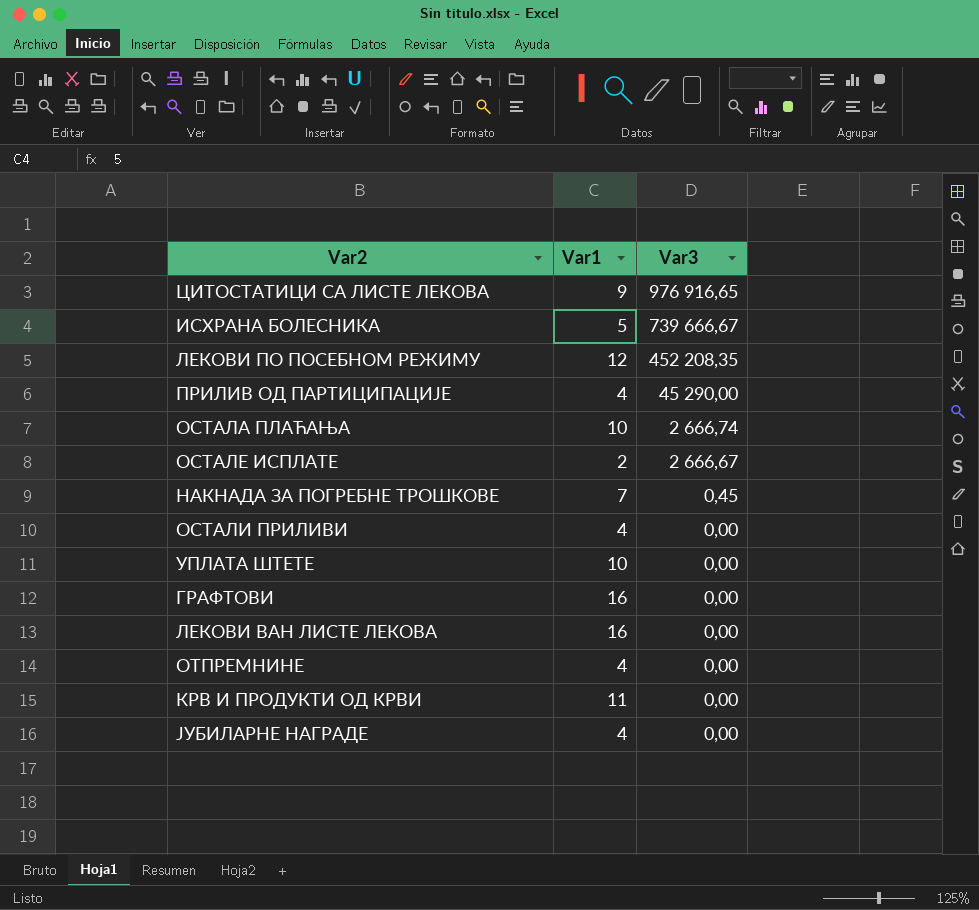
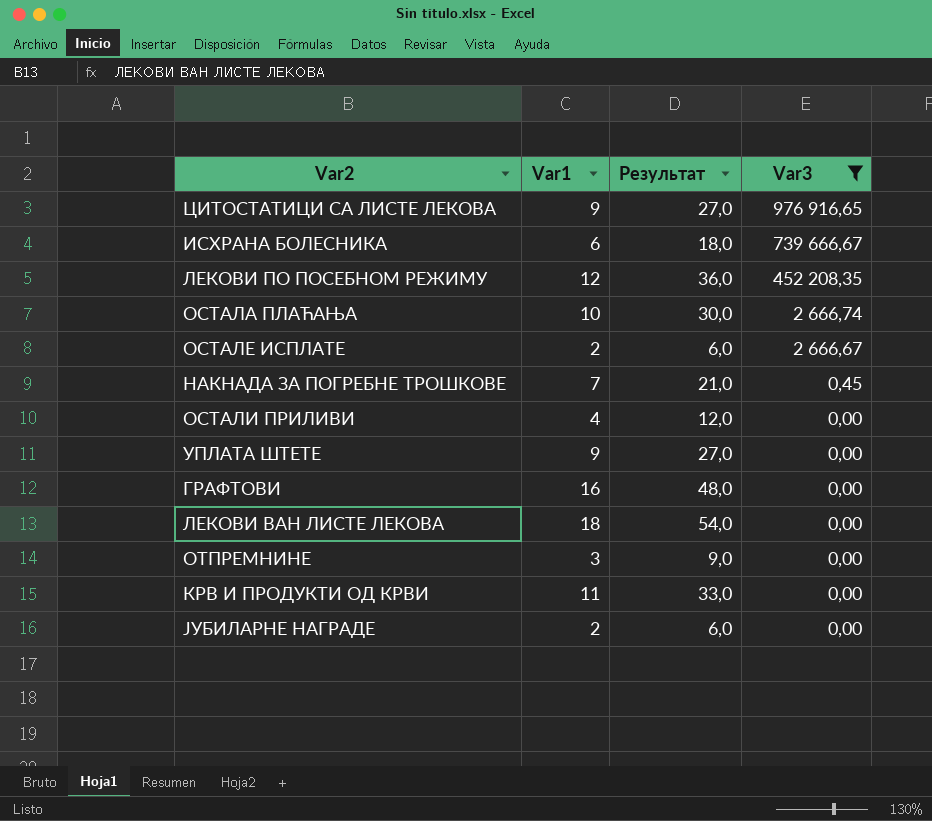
filter: none -> Var3 != 45 290,00
column Результат | formula: none -> [Var1] * 3
ИСХРАНА БОЛЕСНИКА | Var1: 5 -> 6
УПЛАТА ШТЕТЕ | Var1: 10 -> 9
ЛЕКОВИ ВАН ЛИСТЕ ЛЕКОВА | Var1: 16 -> 18
ОТПРЕМНИНЕ | Var1: 4 -> 3
ЈУБИЛАРНЕ НАГРАДЕ | Var1: 4 -> 2

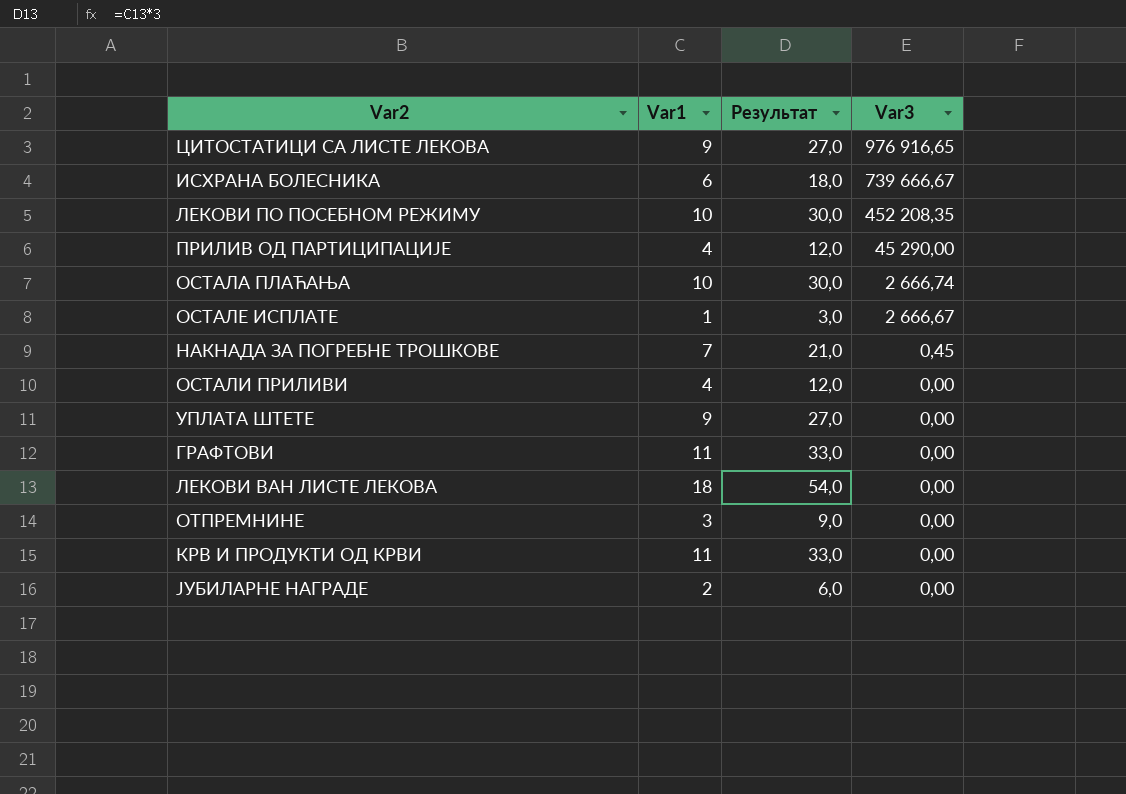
filter: Var3 != 45 290,00 -> none
ЛЕКОВИ ПО ПОСЕБНОМ РЕЖИМУ | Var1: 12 -> 10
ЛЕКОВИ ПО ПОСЕБНОМ РЕЖИМУ | Результат: 36,0 -> 30,0
ОСТАЛЕ ИСПЛАТЕ | Var1: 2 -> 1
ОСТАЛЕ ИСПЛАТЕ | Результат: 6,0 -> 3,0
ГРАФТОВИ | Var1: 16 -> 11
ГРАФТОВИ | Результат: 48,0 -> 33,0

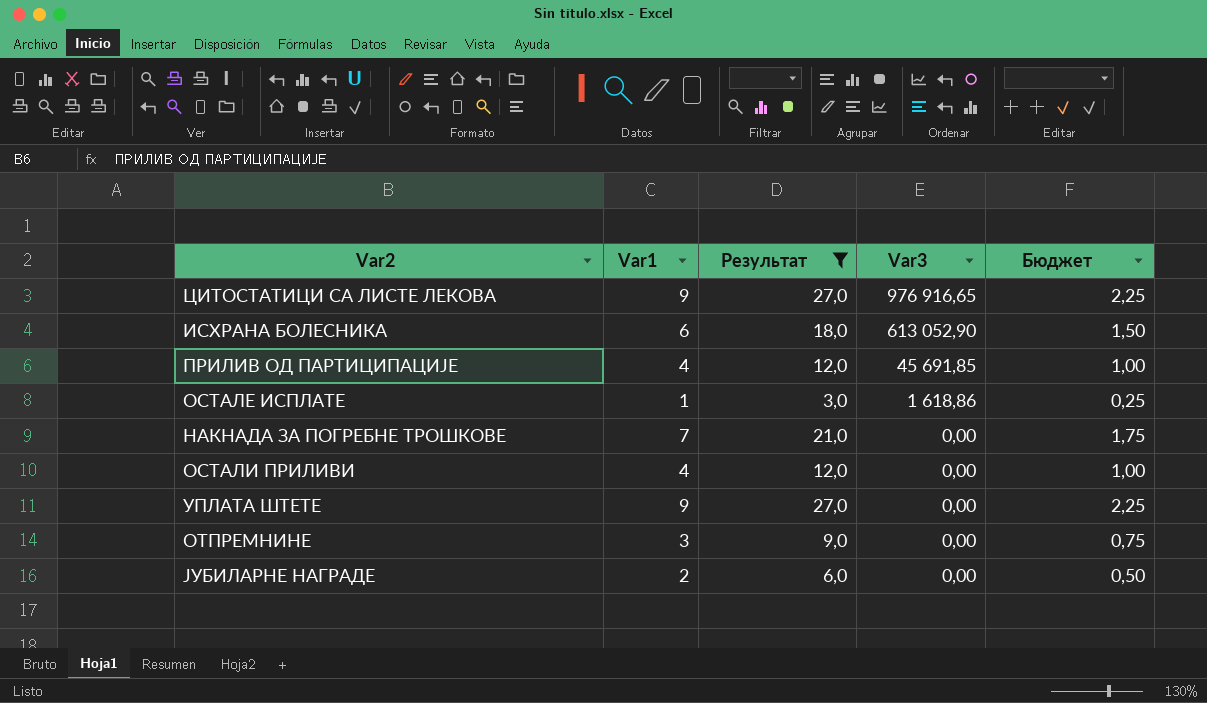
filter: none -> Результат <= 27,0
column Бюджет | formula: none -> [Var1] * 0,25
ИСХРАНА БОЛЕСНИКА | Var3: 739 666,67 -> 613 052,90
ПРИЛИВ ОД ПАРТИЦИПАЦИЈЕ | Var3: 45 290,00 -> 45 691,85
ОСТАЛЕ ИСПЛАТЕ | Var3: 2 666,67 -> 1 618,86
НАКНАДА ЗА ПОГРЕБНЕ ТРОШКОВЕ | Var3: 0,45 -> 0,00

